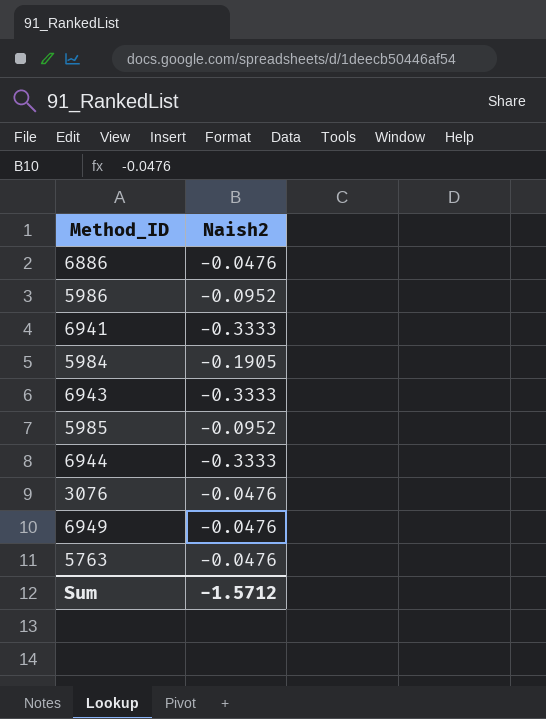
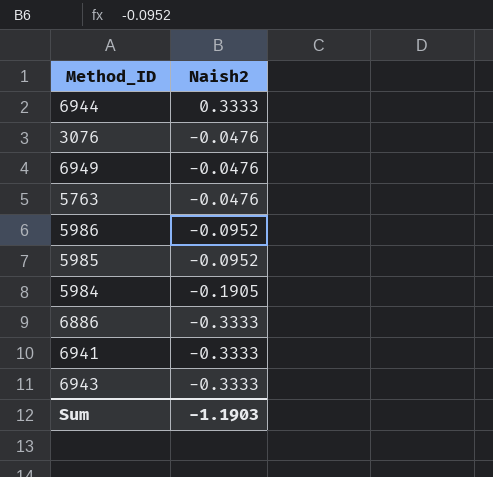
row order: none -> Naish2 descending
6944 | Naish2: -0.3333 -> 0.3333
6886 | Naish2: -0.0476 -> -0.3333
Sum | Naish2: -1.5712 -> -1.1903

